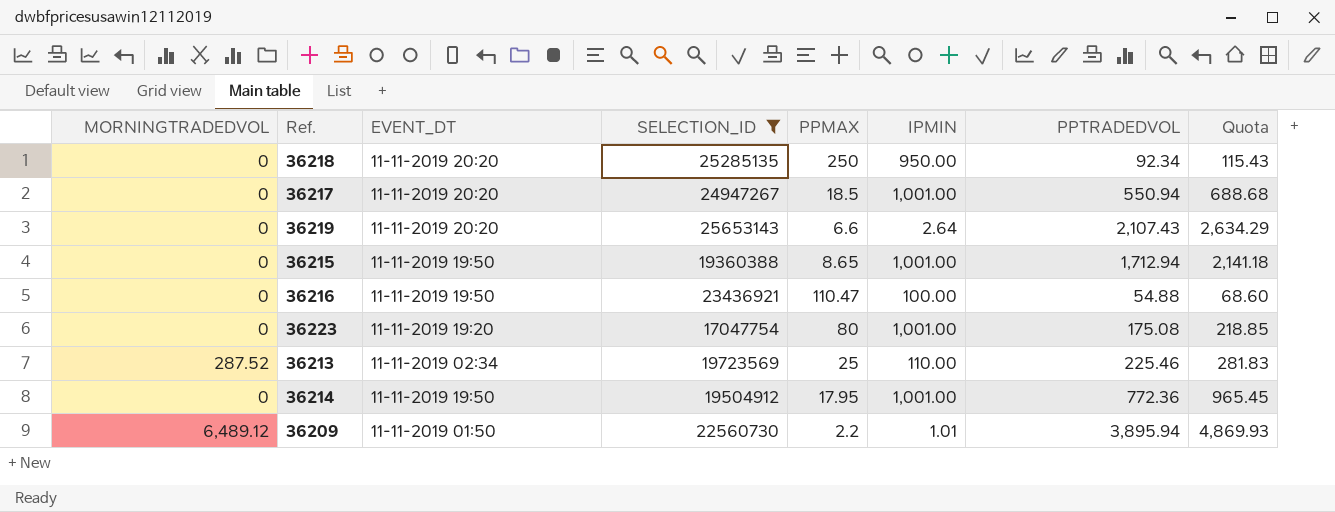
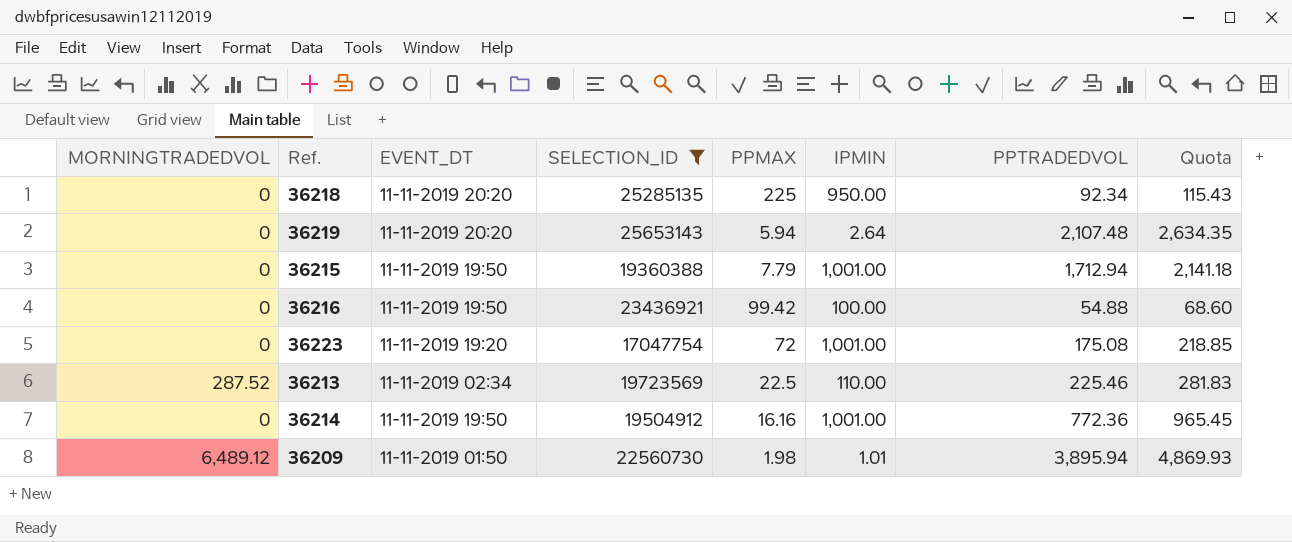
row 36217: 0 | 11-11-2019 20:20 | 24947267 | 18.5 | 1,001.00 | 550.94 | 688.68 -> none
36218 | PPMAX: 250 -> 225
36219 | PPMAX: 6.6 -> 5.94
36219 | PPTRADEDVOL: 2,107.43 -> 2,107.48
36219 | Quota: 2,634.29 -> 2,634.35
36215 | PPMAX: 8.65 -> 7.79
36216 | PPMAX: 110.47 -> 99.42
36223 | PPMAX: 80 -> 72
36213 | PPMAX: 25 -> 22.5
36214 | PPMAX: 17.95 -> 16.16
36209 | PPMAX: 2.2 -> 1.98

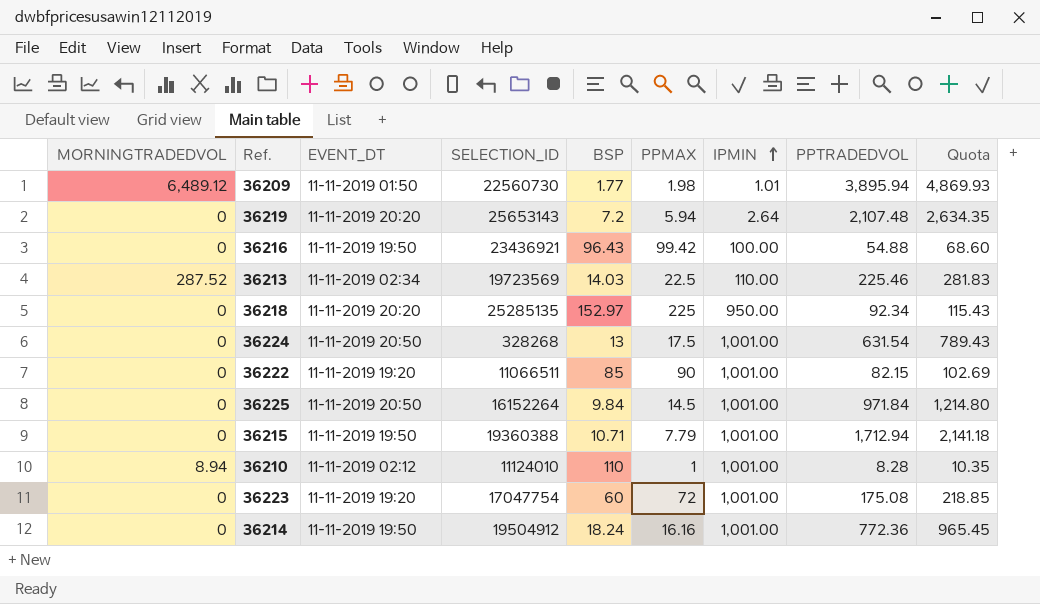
filter: SELECTION_ID >= 17047754 -> none
row order: none -> IPMIN ascending
column BSP | position: none -> 5

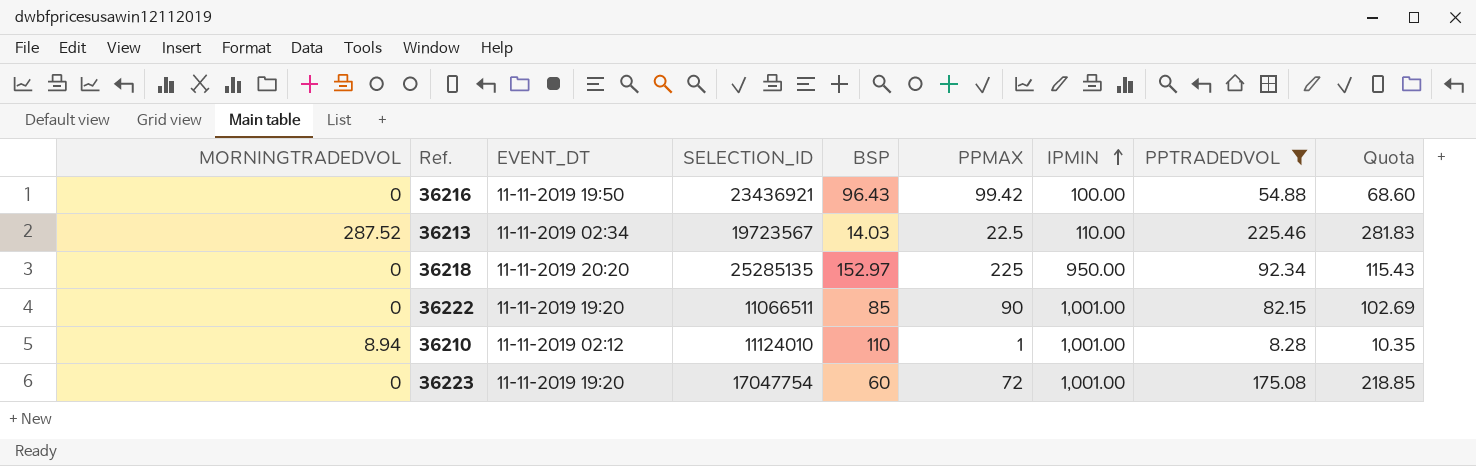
filter: none -> PPTRADEDVOL <= 225.46
36213 | SELECTION_ID: 19723569 -> 19723567

